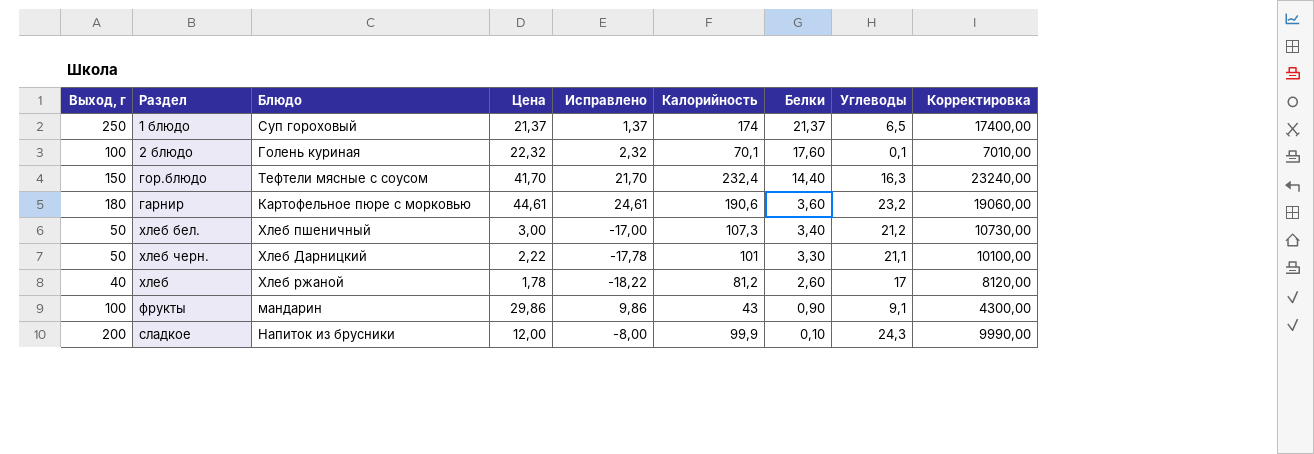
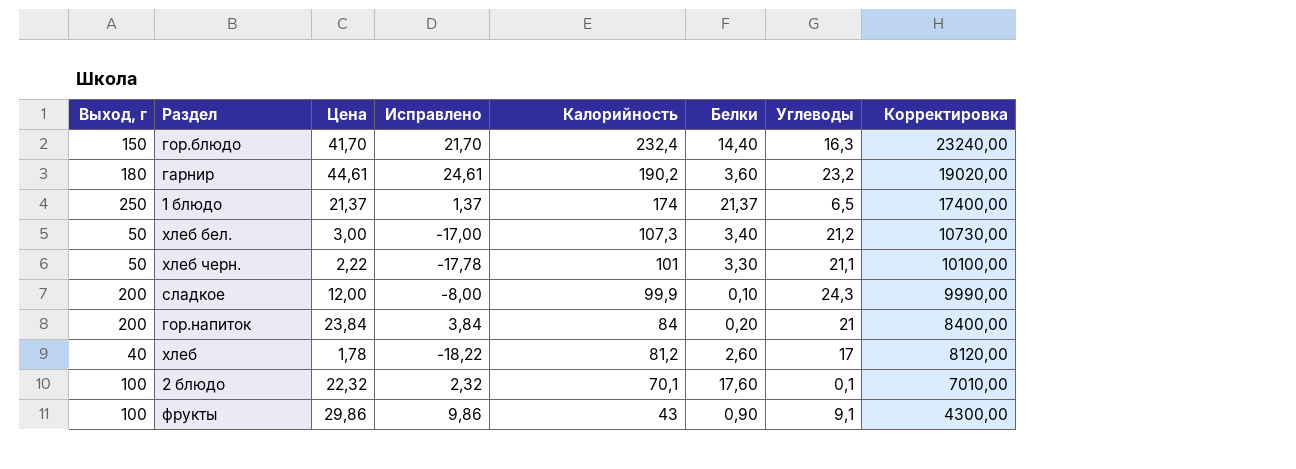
row order: Белки descending -> Калорийность descending
column Блюдо | position: 3 -> none
гарнир | Калорийность: 190,6 -> 190,2
гарнир | Корректировка: 19060,00 -> 19020,00
row гор.напиток: none -> 200 | 23,84 | 3,84 | 84 | 0,20 | 21 | 8400,00

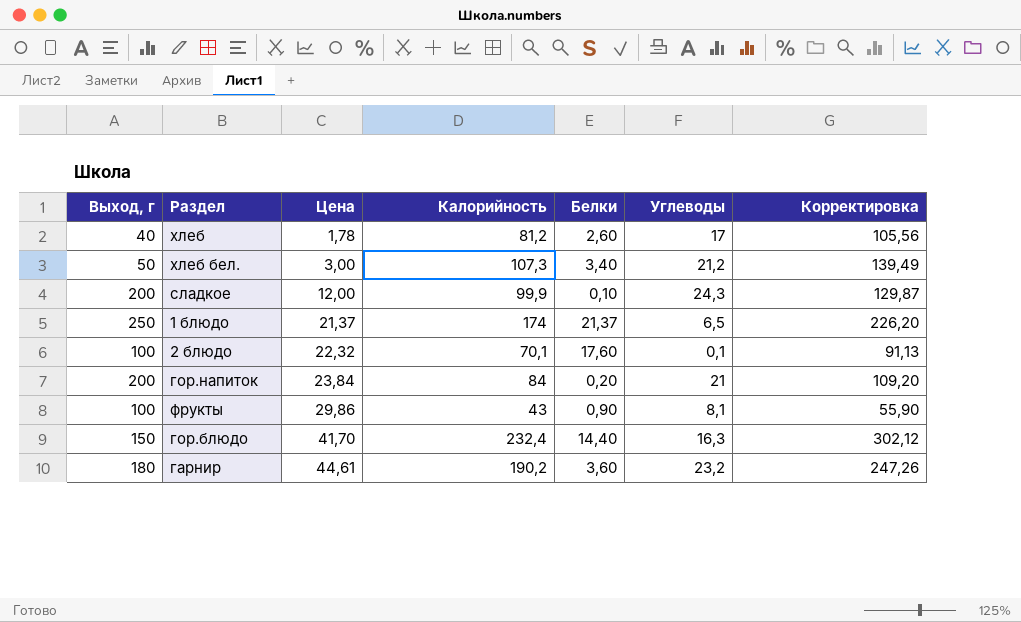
row order: Калорийность descending -> Цена ascending
column Исправлено | formula: [Цена] - 20 -> none
column Корректировка | formula: [Калорийность] * 100 -> [Калорийность] * 1,3
row хлеб черн.: 50 | 2,22 | -17,78 | 101 | 3,30 | 21,1 | 10100,00 -> none
фрукты | Углеводы: 9,1 -> 8,1

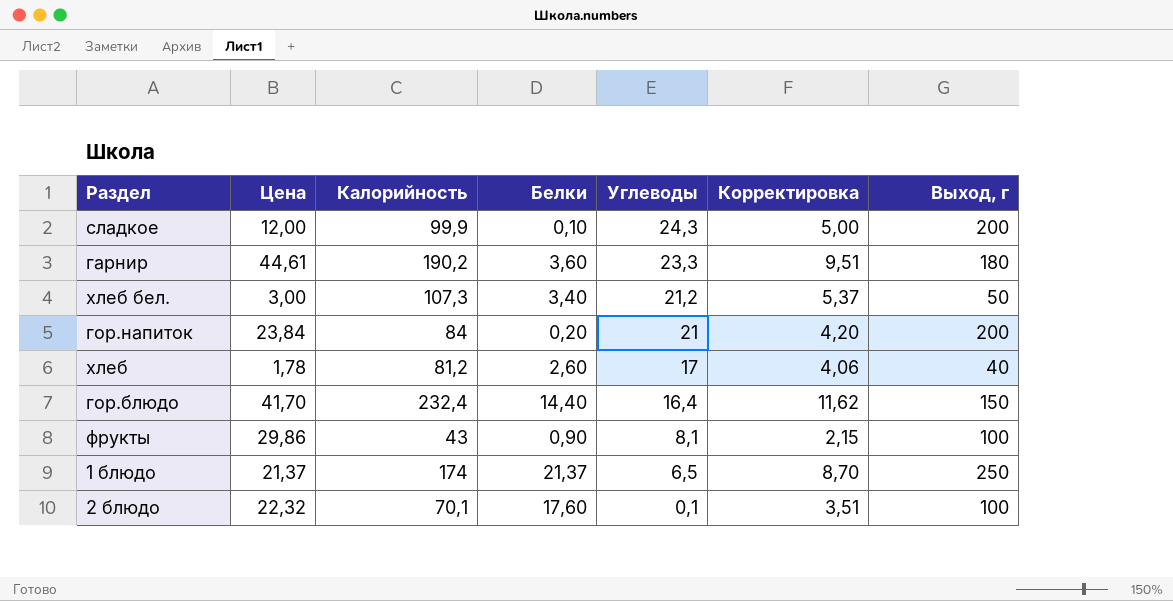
row order: Цена ascending -> Углеводы descending
column Корректировка | formula: [Калорийность] * 1,3 -> [Калорийность] * 0,05
column Выход, г | position: 1 -> 7
гарнир | Углеводы: 23,2 -> 23,3
гор.блюдо | Углеводы: 16,3 -> 16,4

